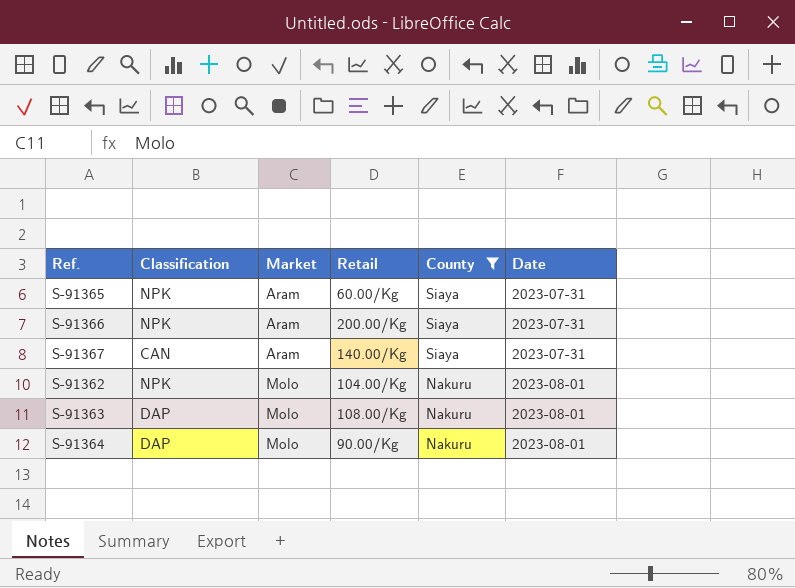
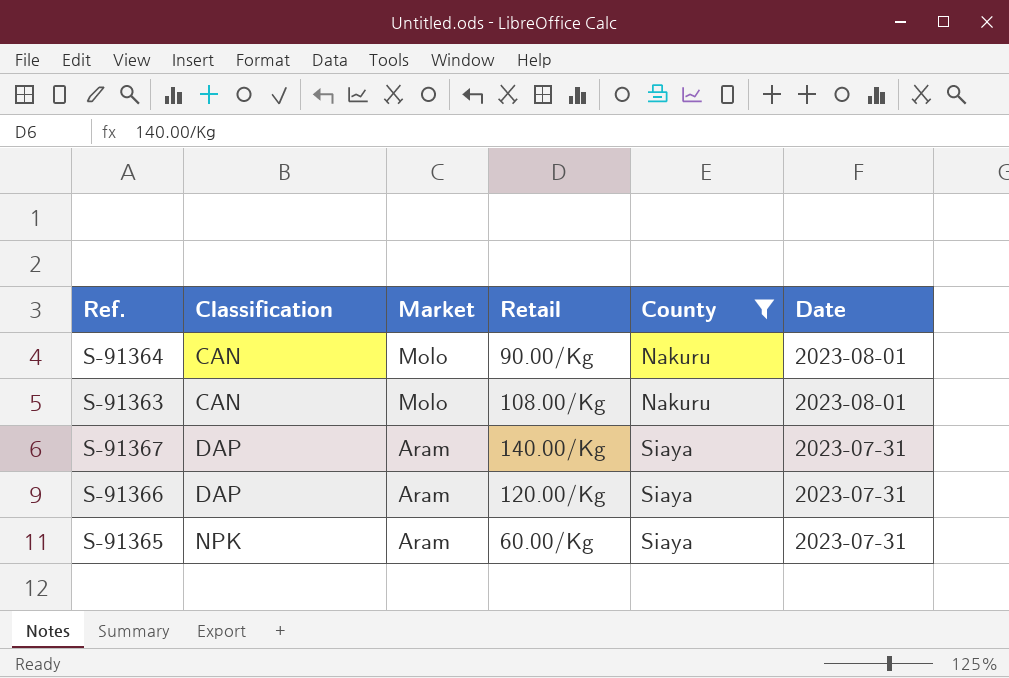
row order: Market ascending -> Classification ascending
row S-91362: NPK | Molo | 104.00/Kg | Nakuru | 2023-08-01 -> none
S-91364 | Classification: DAP -> CAN
S-91363 | Classification: DAP -> CAN
S-91367 | Classification: CAN -> DAP
S-91366 | Classification: NPK -> DAP
S-91366 | Retail: 200.00/Kg -> 120.00/Kg

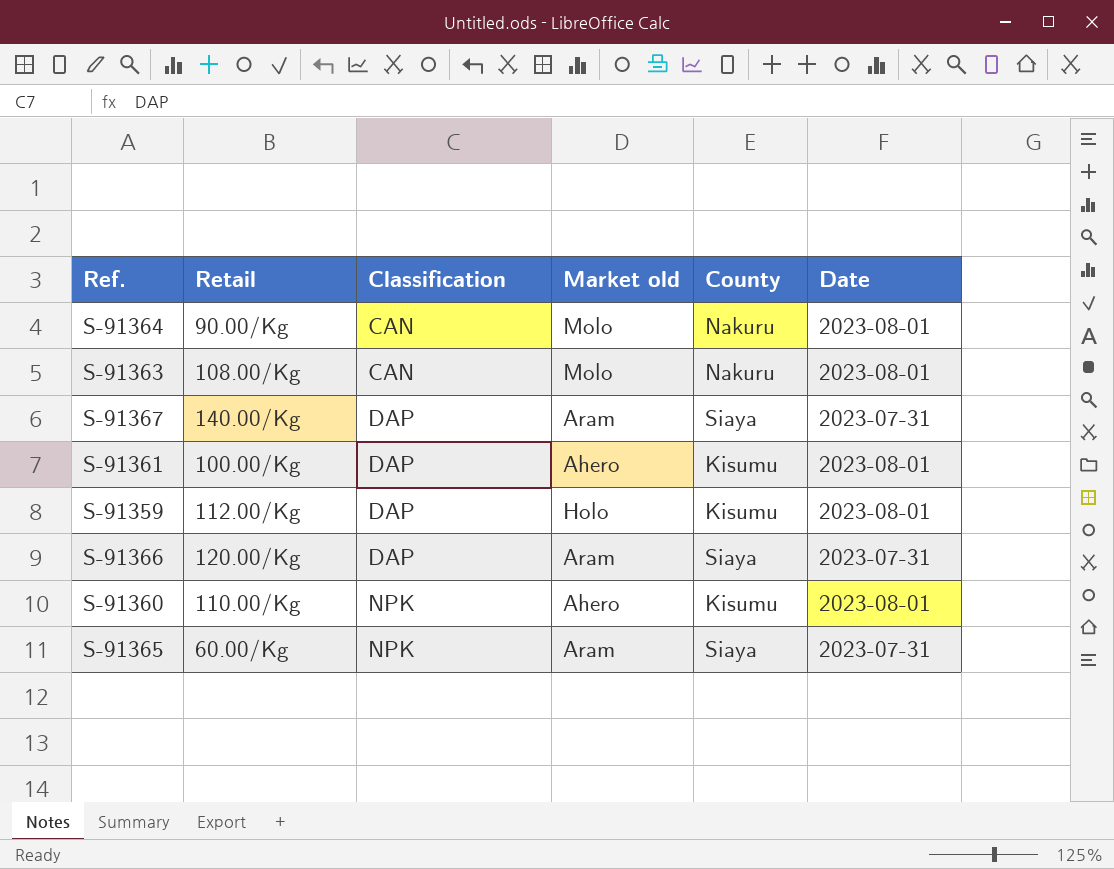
filter: County != Kisumu -> none
column Retail | position: 4 -> 2
column name: Market -> Market old

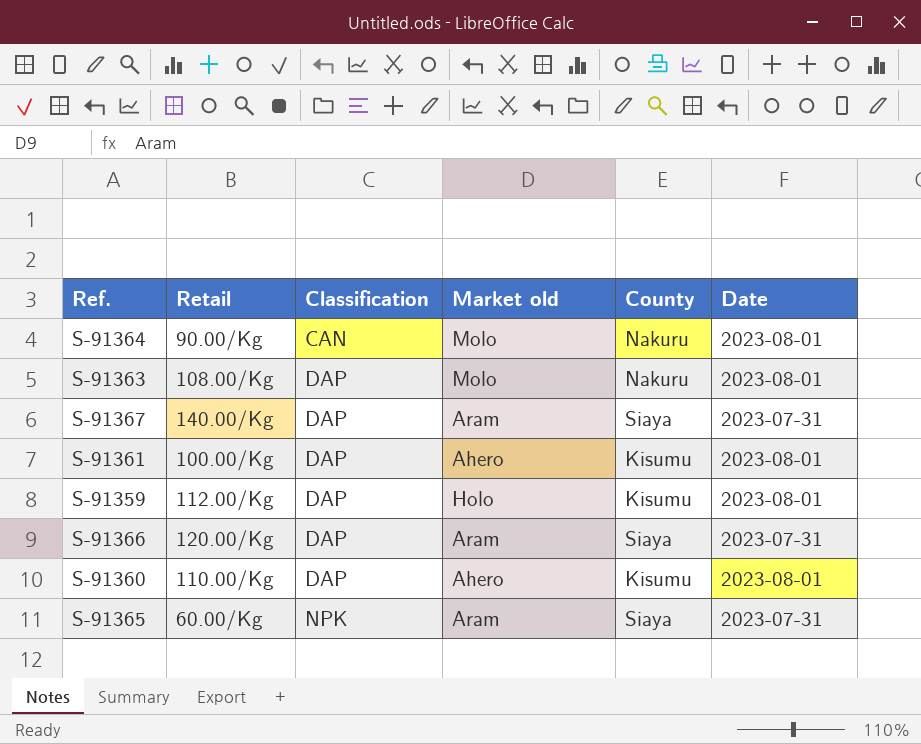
S-91363 | Classification: CAN -> DAP
S-91360 | Classification: NPK -> DAP

